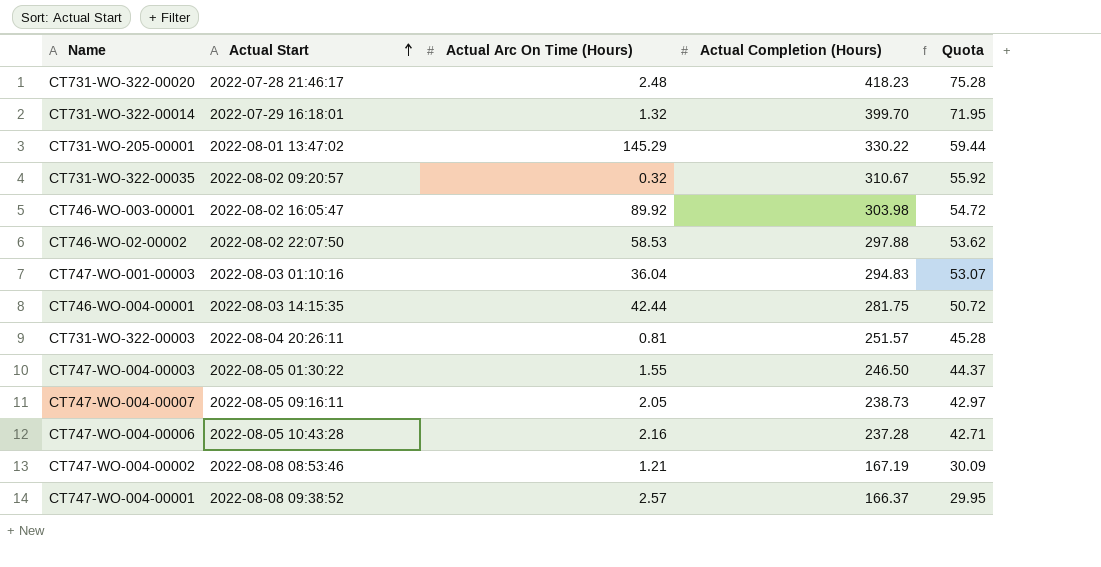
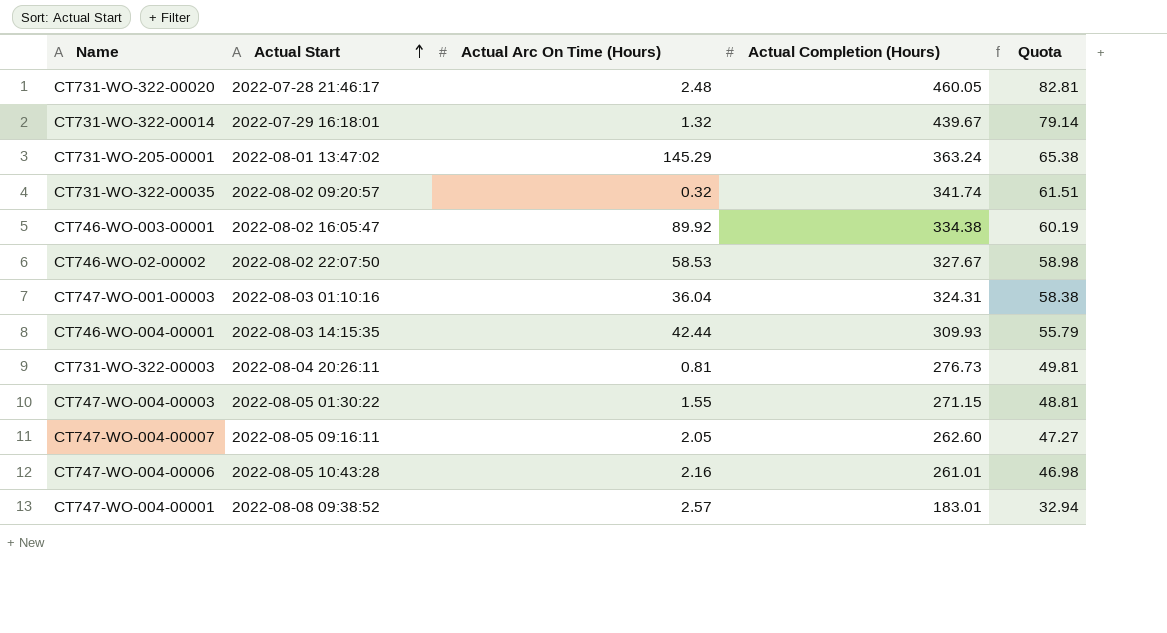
row CT747-WO-004-00002: 2022-08-08 08:53:46 | 1.21 | 167.19 | 30.09 -> none
CT731-WO-322-00020 | Actual Completion (Hours): 418.23 -> 460.05
CT731-WO-322-00020 | Quota: 75.28 -> 82.81
CT731-WO-322-00014 | Actual Completion (Hours): 399.70 -> 439.67
CT731-WO-322-00014 | Quota: 71.95 -> 79.14
CT731-WO-205-00001 | Actual Completion (Hours): 330.22 -> 363.24
CT731-WO-205-00001 | Quota: 59.44 -> 65.38
CT731-WO-322-00035 | Actual Completion (Hours): 310.67 -> 341.74
CT731-WO-322-00035 | Quota: 55.92 -> 61.51
CT746-WO-003-00001 | Actual Completion (Hours): 303.98 -> 334.38
CT746-WO-003-00001 | Quota: 54.72 -> 60.19
CT746-WO-02-00002 | Actual Completion (Hours): 297.88 -> 327.67
CT746-WO-02-00002 | Quota: 53.62 -> 58.98
CT747-WO-001-00003 | Actual Completion (Hours): 294.83 -> 324.31
CT747-WO-001-00003 | Quota: 53.07 -> 58.38
CT746-WO-004-00001 | Actual Completion (Hours): 281.75 -> 309.93
CT746-WO-004-00001 | Quota: 50.72 -> 55.79
CT731-WO-322-00003 | Actual Completion (Hours): 251.57 -> 276.73
CT731-WO-322-00003 | Quota: 45.28 -> 49.81
CT747-WO-004-00003 | Actual Completion (Hours): 246.50 -> 271.15
CT747-WO-004-00003 | Quota: 44.37 -> 48.81
CT747-WO-004-00007 | Actual Completion (Hours): 238.73 -> 262.60
CT747-WO-004-00007 | Quota: 42.97 -> 47.27
CT747-WO-004-00006 | Actual Completion (Hours): 237.28 -> 261.01
CT747-WO-004-00006 | Quota: 42.71 -> 46.98
CT747-WO-004-00001 | Actual Completion (Hours): 166.37 -> 183.01
CT747-WO-004-00001 | Quota: 29.95 -> 32.94

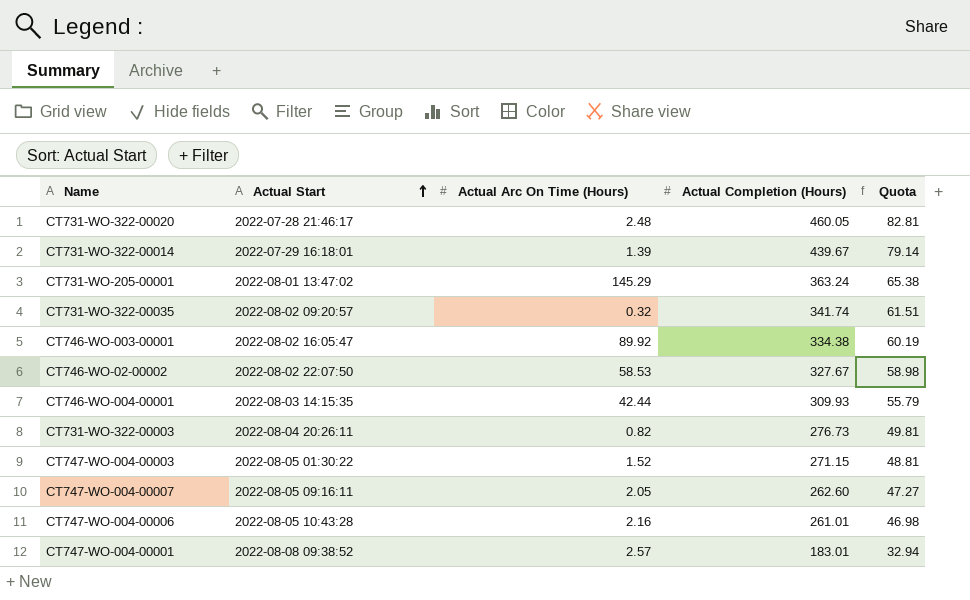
row CT747-WO-001-00003: 2022-08-03 01:10:16 | 36.04 | 324.31 | 58.38 -> none
CT731-WO-322-00014 | Actual Arc On Time (Hours): 1.32 -> 1.39
CT731-WO-322-00003 | Actual Arc On Time (Hours): 0.81 -> 0.82
CT747-WO-004-00003 | Actual Arc On Time (Hours): 1.55 -> 1.52

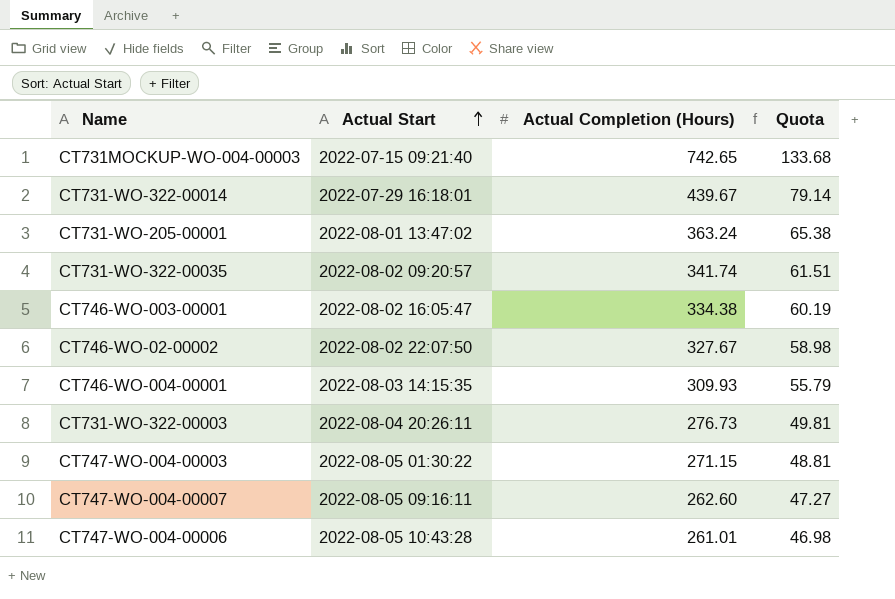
column Actual Arc On Time (Hours) | position: 3 -> none
row CT731-WO-322-00020: 2022-07-28 21:46:17 | 2.48 | 460.05 | 82.81 -> none
row CT747-WO-004-00001: 2022-08-08 09:38:52 | 2.57 | 183.01 | 32.94 -> none
row CT731MOCKUP-WO-004-00003: none -> 2022-07-15 09:21:40 | 742.65 | 133.68

